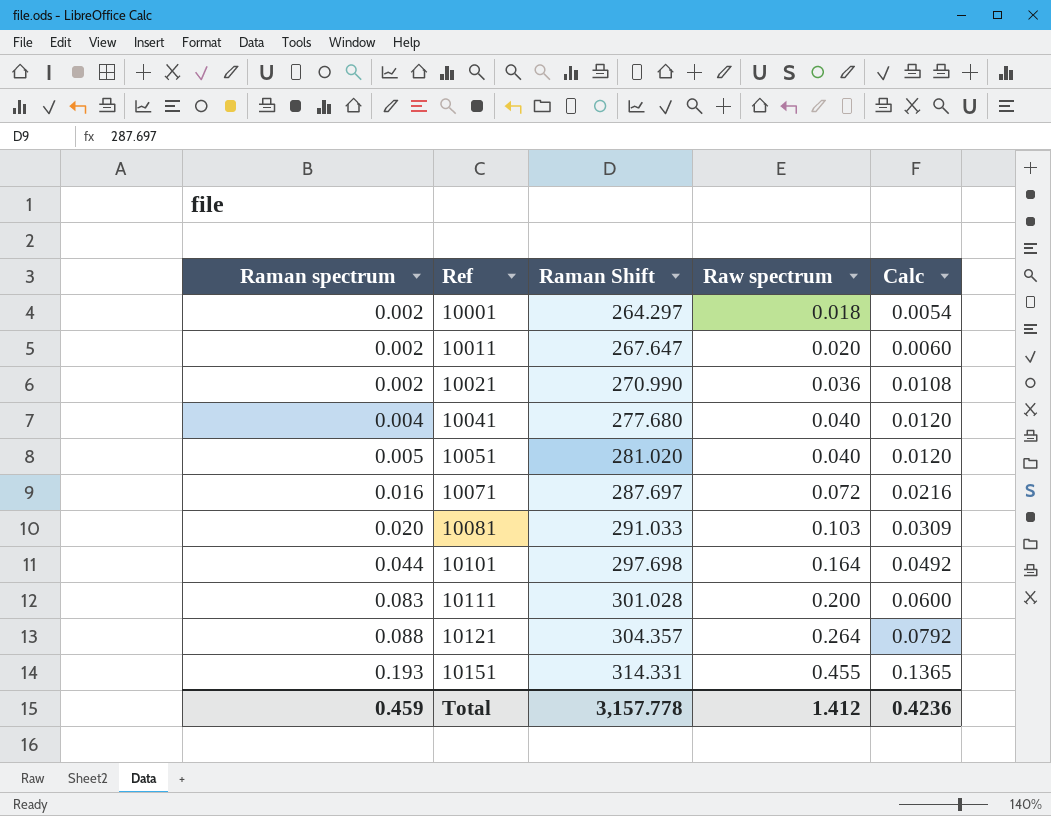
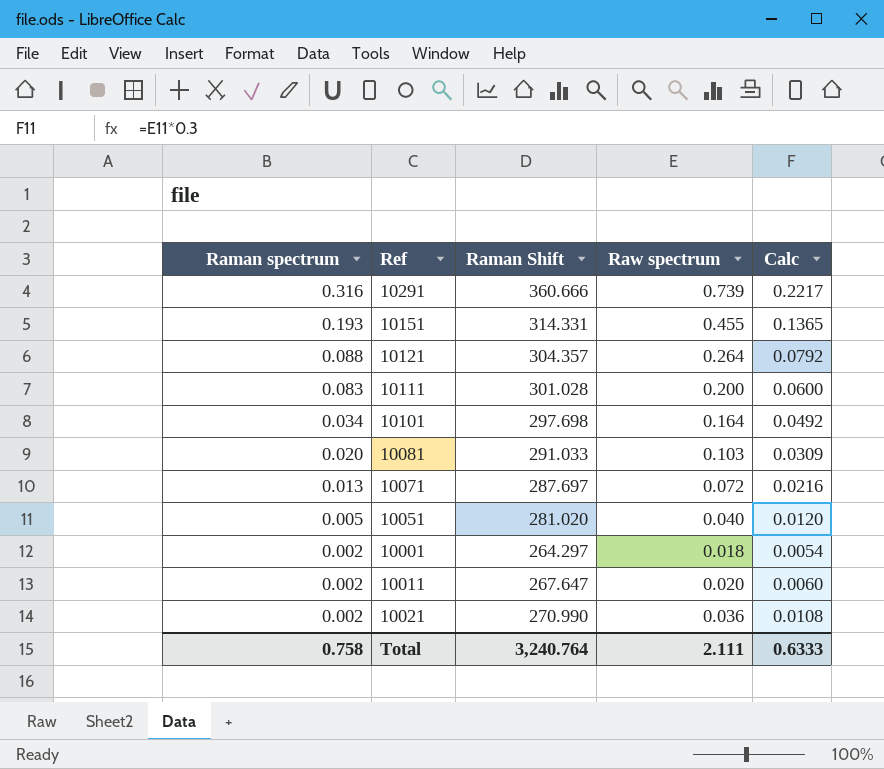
row order: Raman spectrum ascending -> Raman spectrum descending
row 10041: 0.004 | 277.680 | 0.040 | 0.0120 -> none
row 10291: none -> 0.316 | 360.666 | 0.739 | 0.2217
10101 | Raman spectrum: 0.044 -> 0.034
10071 | Raman spectrum: 0.016 -> 0.013
Total | Raman spectrum: 0.459 -> 0.758
Total | Raman Shift: 3,157.778 -> 3,240.764
Total | Raw spectrum: 1.412 -> 2.111
Total | Calc: 0.4236 -> 0.6333

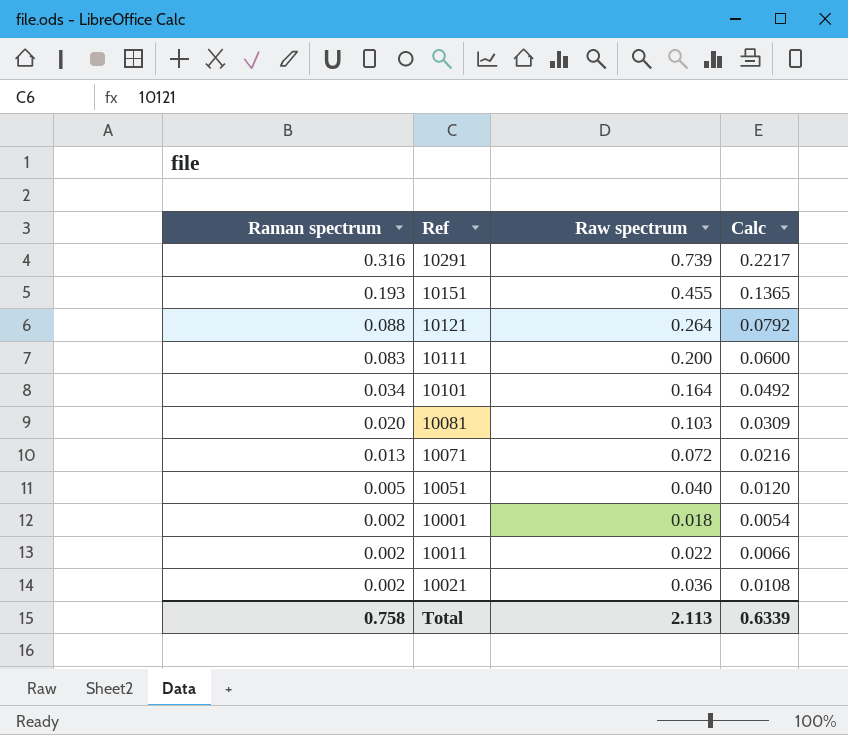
column Raman Shift | position: 3 -> none
10011 | Raw spectrum: 0.020 -> 0.022
10011 | Calc: 0.0060 -> 0.0066
Total | Raw spectrum: 2.111 -> 2.113
Total | Calc: 0.6333 -> 0.6339

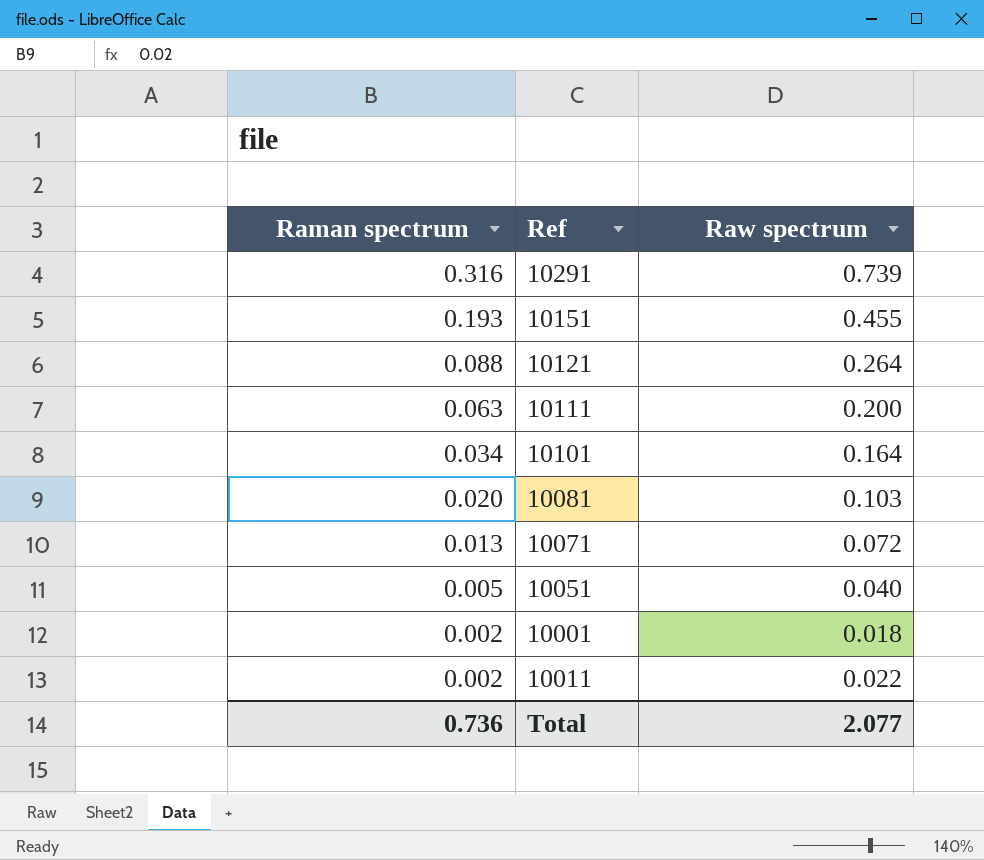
column Calc | formula: [Raw spectrum] * 0.3 -> none
row 10021: 0.002 | 0.036 | 0.0108 -> none
10111 | Raman spectrum: 0.083 -> 0.063
Total | Raman spectrum: 0.758 -> 0.736
Total | Raw spectrum: 2.113 -> 2.077

